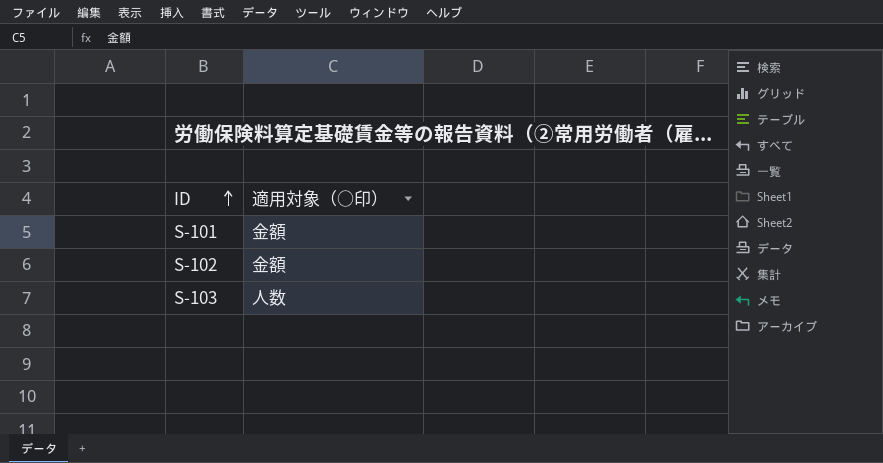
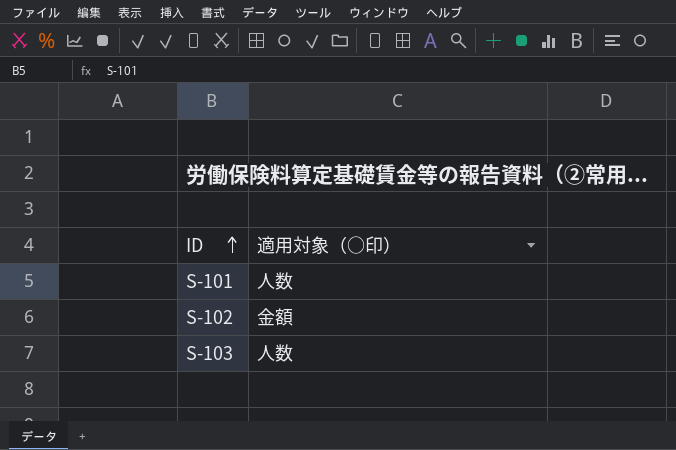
S-101 | 適用対象（○印）: 金額 -> 人数

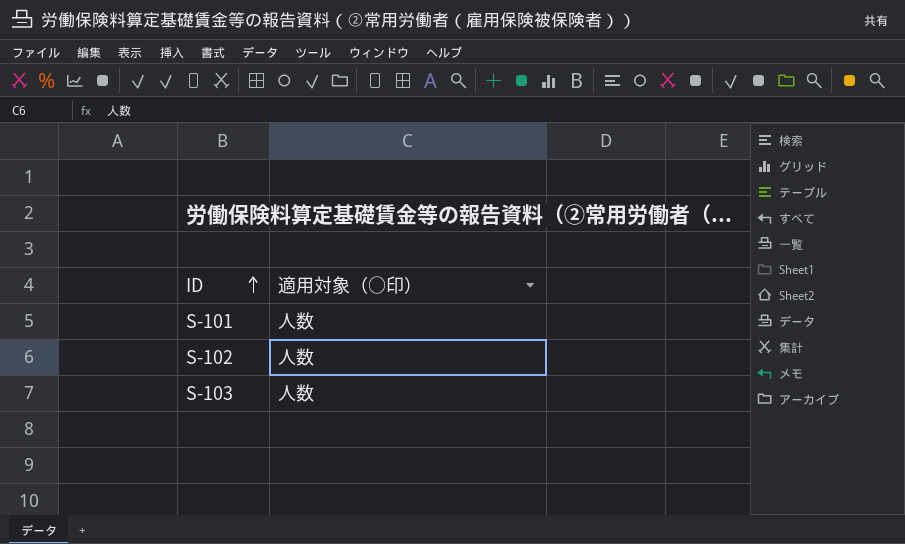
S-102 | 適用対象（○印）: 金額 -> 人数

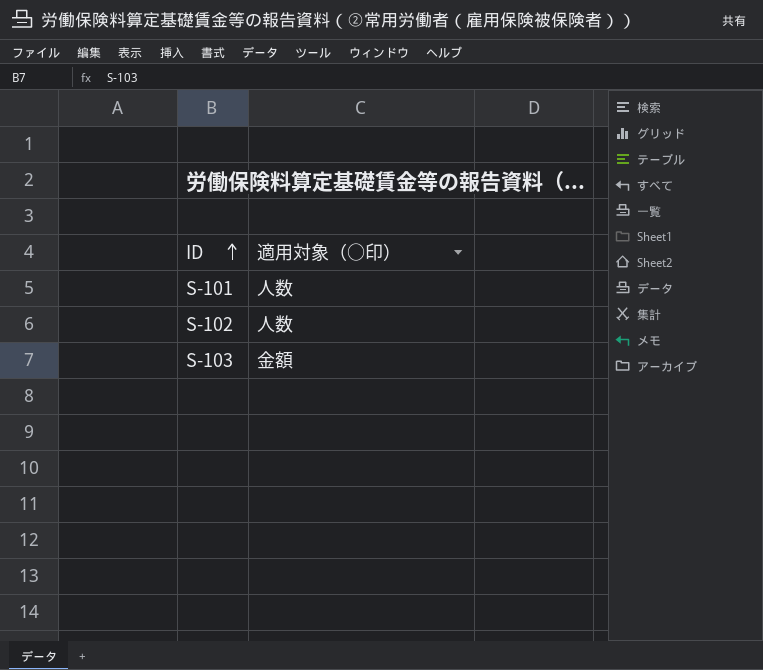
S-103 | 適用対象（○印）: 人数 -> 金額

